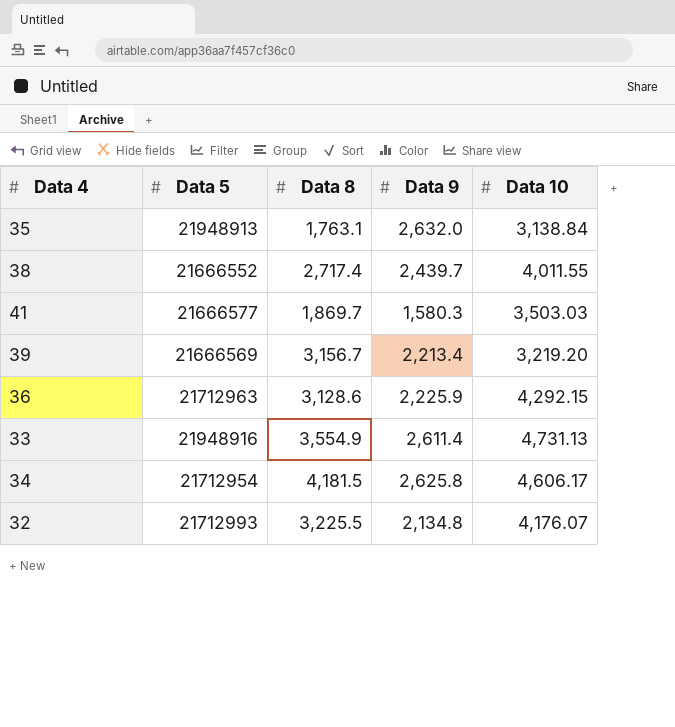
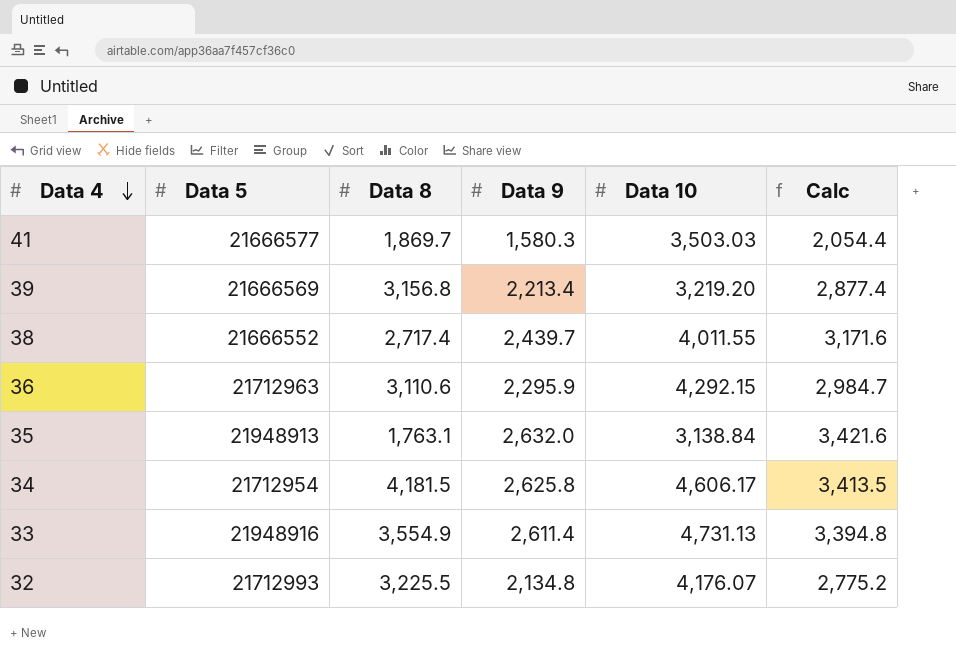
row order: none -> Data 4 descending
column Calc | formula: none -> [Data 9] * 1.3
39 | Data 8: 3,156.7 -> 3,156.8
36 | Data 8: 3,128.6 -> 3,110.6
36 | Data 9: 2,225.9 -> 2,295.9

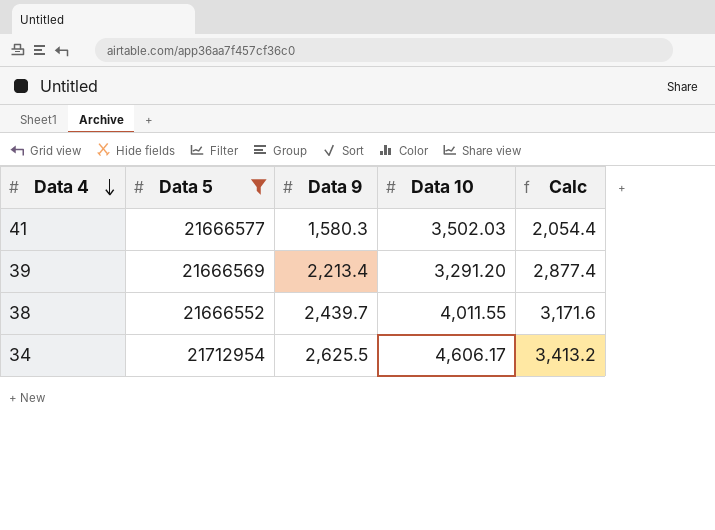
filter: none -> Data 5 <= 21712954
column Data 8 | position: 3 -> none
41 | Data 10: 3,503.03 -> 3,502.03
39 | Data 10: 3,219.20 -> 3,291.20
34 | Data 9: 2,625.8 -> 2,625.5
34 | Calc: 3,413.5 -> 3,413.2

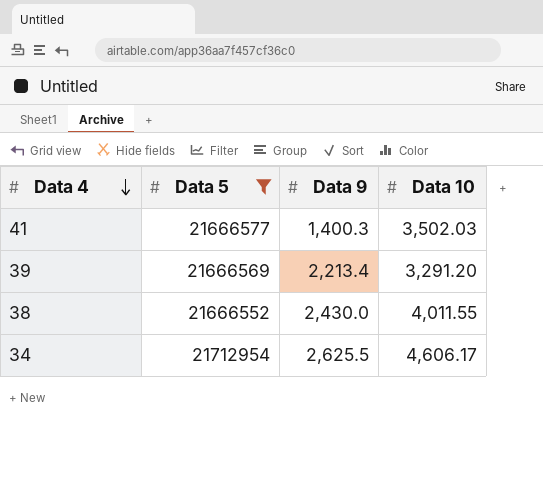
column Calc | formula: [Data 9] * 1.3 -> none
41 | Data 9: 1,580.3 -> 1,400.3
38 | Data 9: 2,439.7 -> 2,430.0

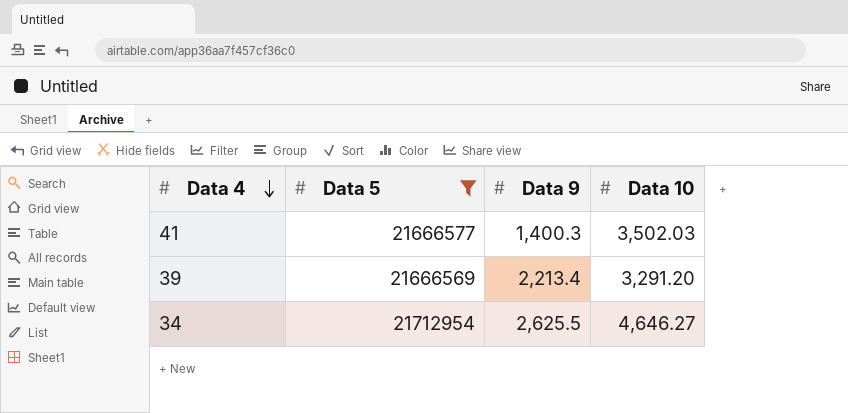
row 38: 21666552 | 2,430.0 | 4,011.55 -> none
34 | Data 10: 4,606.17 -> 4,646.27

